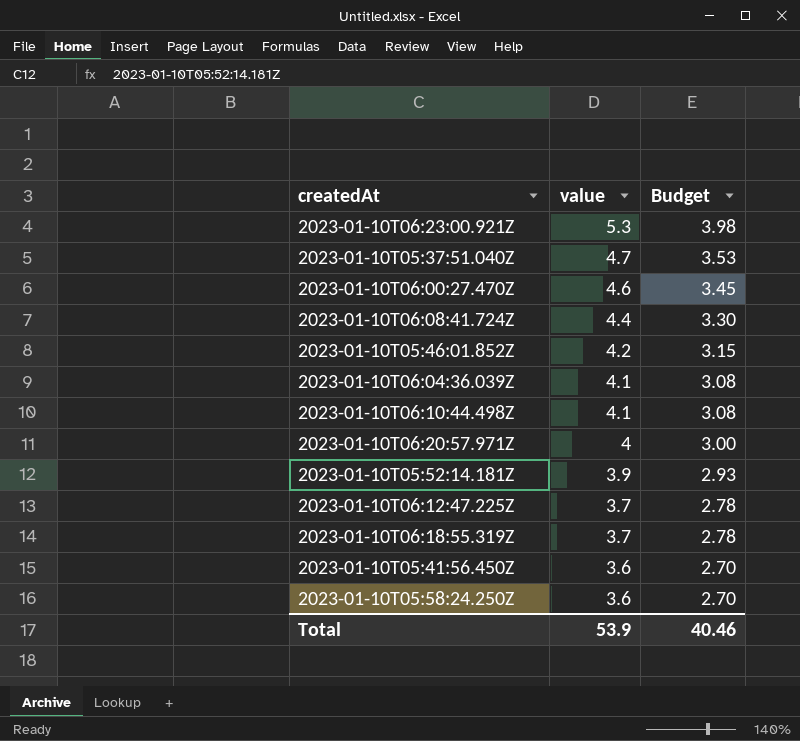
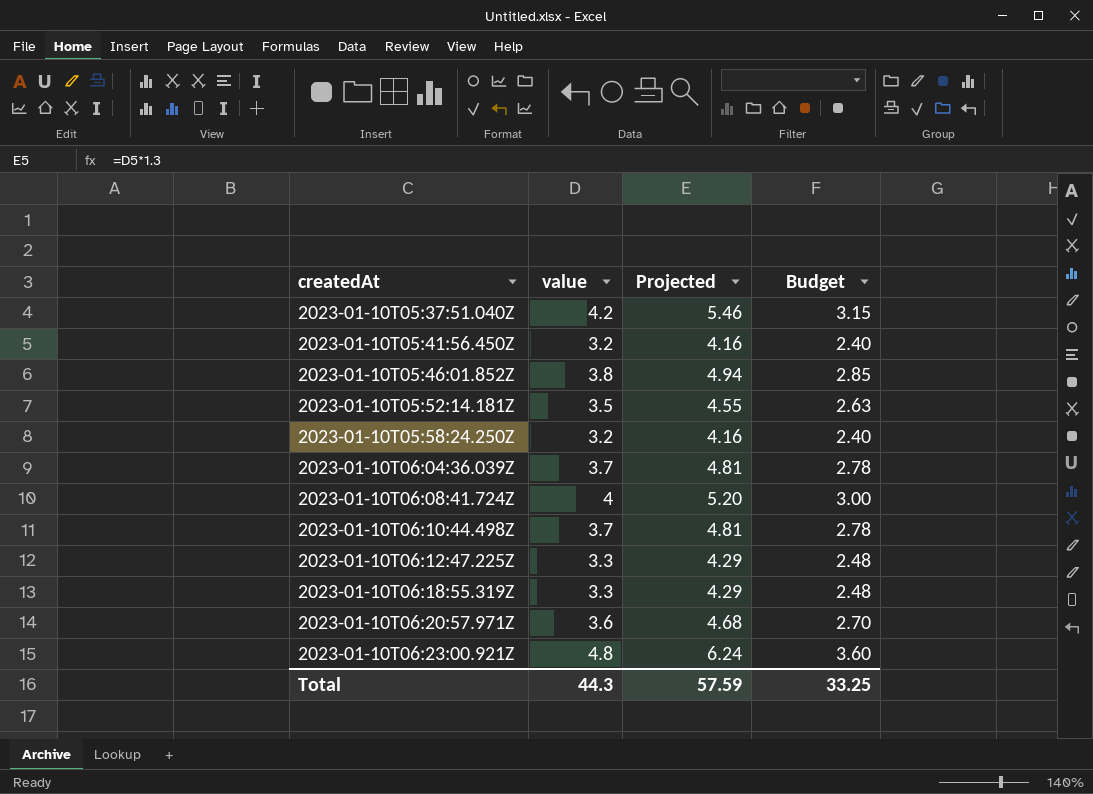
row order: value descending -> createdAt ascending
column Projected | formula: none -> [value] * 1.3
row 2023-01-10T06:00:27.470Z: 4.6 | 3.45 -> none
2023-01-10T05:37:51.040Z | value: 4.7 -> 4.2
2023-01-10T05:37:51.040Z | Budget: 3.53 -> 3.15
2023-01-10T05:41:56.450Z | value: 3.6 -> 3.2
2023-01-10T05:41:56.450Z | Budget: 2.70 -> 2.40
2023-01-10T05:46:01.852Z | value: 4.2 -> 3.8
2023-01-10T05:46:01.852Z | Budget: 3.15 -> 2.85
2023-01-10T05:52:14.181Z | value: 3.9 -> 3.5
2023-01-10T05:52:14.181Z | Budget: 2.93 -> 2.63
2023-01-10T05:58:24.250Z | value: 3.6 -> 3.2
2023-01-10T05:58:24.250Z | Budget: 2.70 -> 2.40
2023-01-10T06:04:36.039Z | value: 4.1 -> 3.7
2023-01-10T06:04:36.039Z | Budget: 3.08 -> 2.78
2023-01-10T06:08:41.724Z | value: 4.4 -> 4
2023-01-10T06:08:41.724Z | Budget: 3.30 -> 3.00
2023-01-10T06:10:44.498Z | value: 4.1 -> 3.7
2023-01-10T06:10:44.498Z | Budget: 3.08 -> 2.78
2023-01-10T06:12:47.225Z | value: 3.7 -> 3.3
2023-01-10T06:12:47.225Z | Budget: 2.78 -> 2.48
2023-01-10T06:18:55.319Z | value: 3.7 -> 3.3
2023-01-10T06:18:55.319Z | Budget: 2.78 -> 2.48
2023-01-10T06:20:57.971Z | value: 4 -> 3.6
2023-01-10T06:20:57.971Z | Budget: 3.00 -> 2.70
2023-01-10T06:23:00.921Z | value: 5.3 -> 4.8
2023-01-10T06:23:00.921Z | Budget: 3.98 -> 3.60
Total | value: 53.9 -> 44.3
Total | Budget: 40.46 -> 33.25

